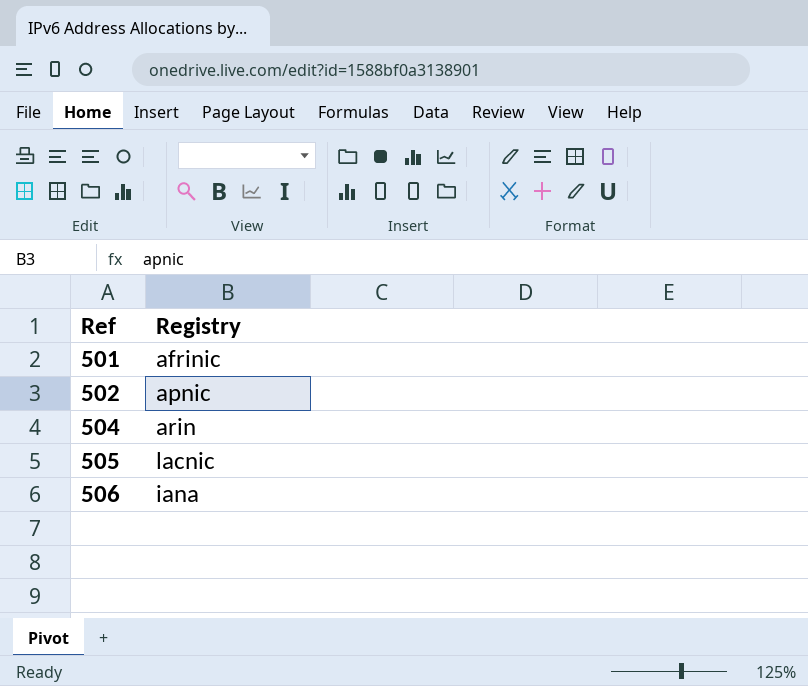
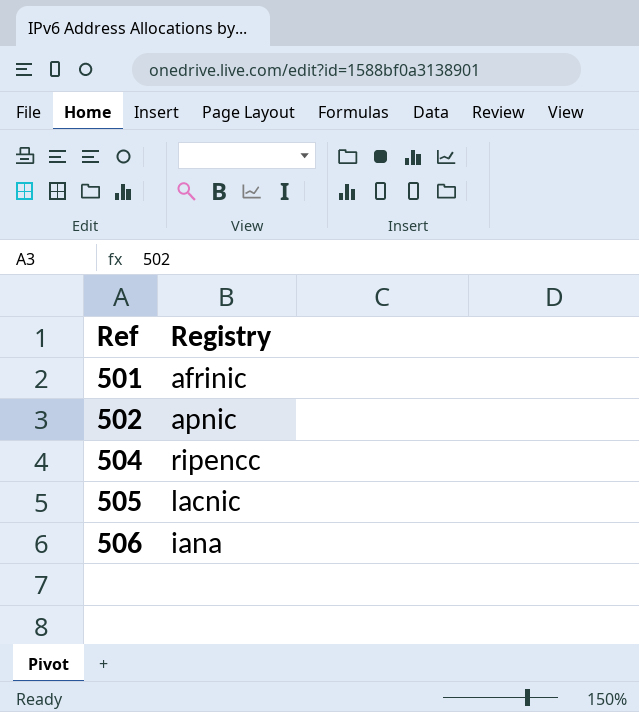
504 | Registry: arin -> ripencc

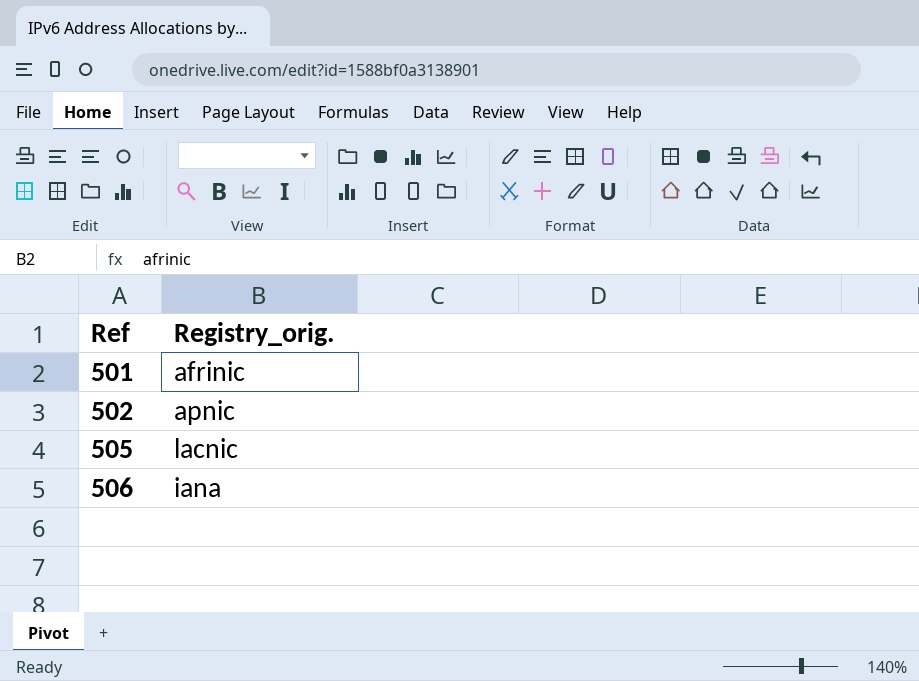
column name: Registry -> Registry_orig.
row 504: ripencc -> none

